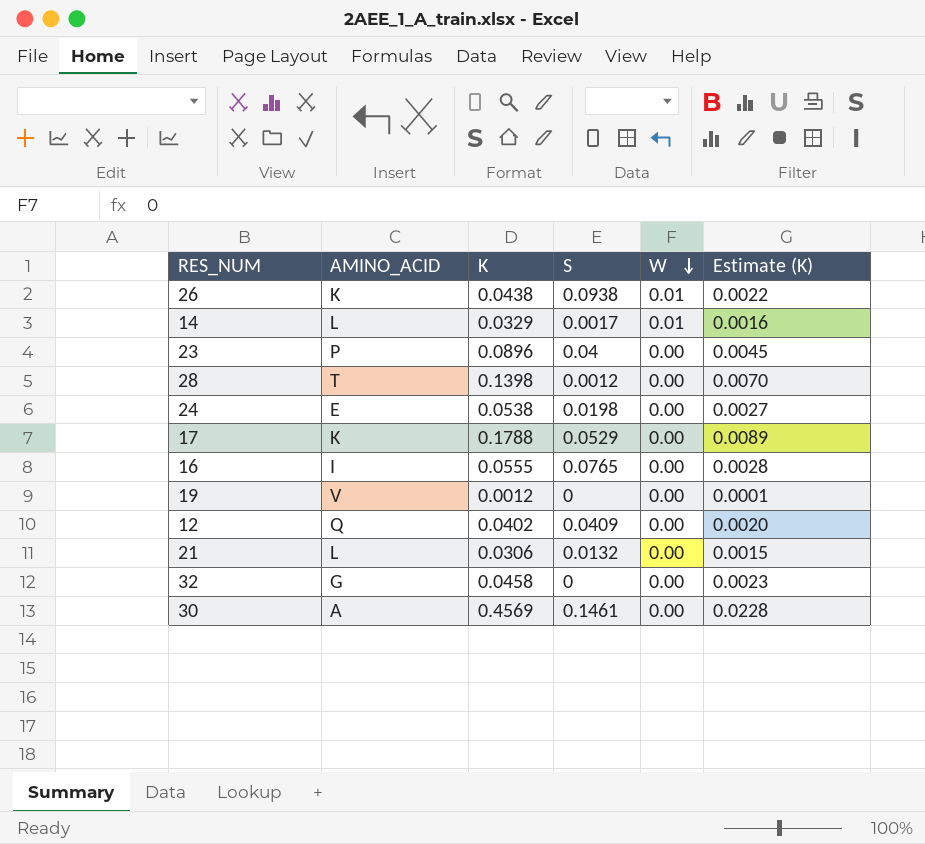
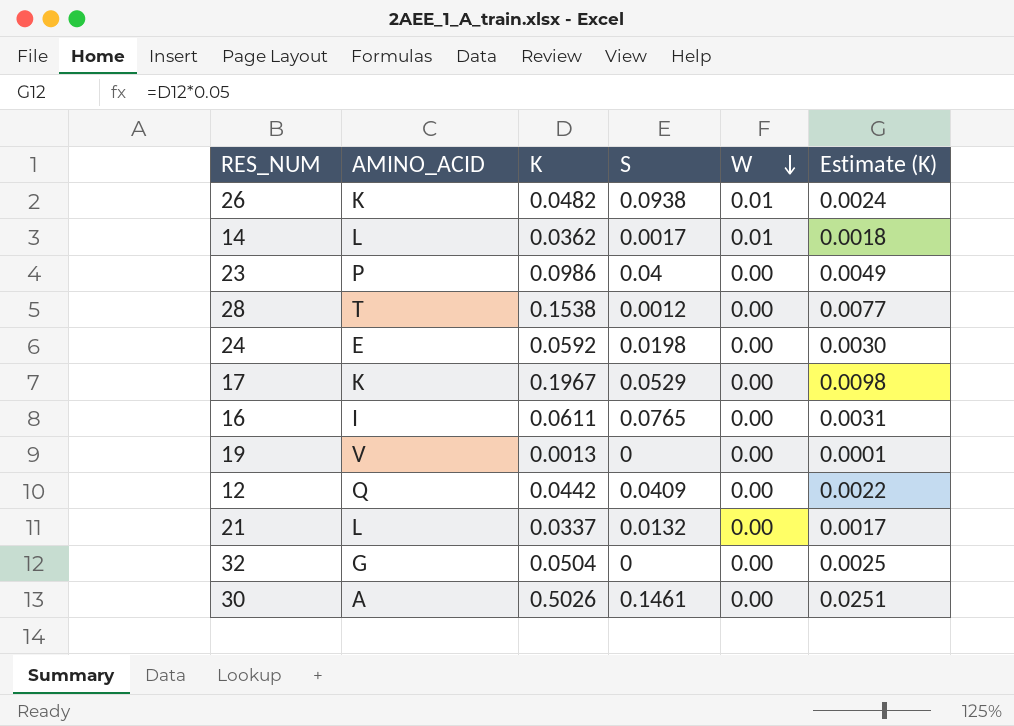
26 | K: 0.0438 -> 0.0482
26 | Estimate (K): 0.0022 -> 0.0024
14 | K: 0.0329 -> 0.0362
14 | Estimate (K): 0.0016 -> 0.0018
23 | K: 0.0896 -> 0.0986
23 | Estimate (K): 0.0045 -> 0.0049
28 | K: 0.1398 -> 0.1538
28 | Estimate (K): 0.0070 -> 0.0077
24 | K: 0.0538 -> 0.0592
24 | Estimate (K): 0.0027 -> 0.0030
17 | K: 0.1788 -> 0.1967
17 | Estimate (K): 0.0089 -> 0.0098
16 | K: 0.0555 -> 0.0611
16 | Estimate (K): 0.0028 -> 0.0031
19 | K: 0.0012 -> 0.0013
12 | K: 0.0402 -> 0.0442
12 | Estimate (K): 0.0020 -> 0.0022
21 | K: 0.0306 -> 0.0337
21 | Estimate (K): 0.0015 -> 0.0017
32 | K: 0.0458 -> 0.0504
32 | Estimate (K): 0.0023 -> 0.0025
30 | K: 0.4569 -> 0.5026
30 | Estimate (K): 0.0228 -> 0.0251

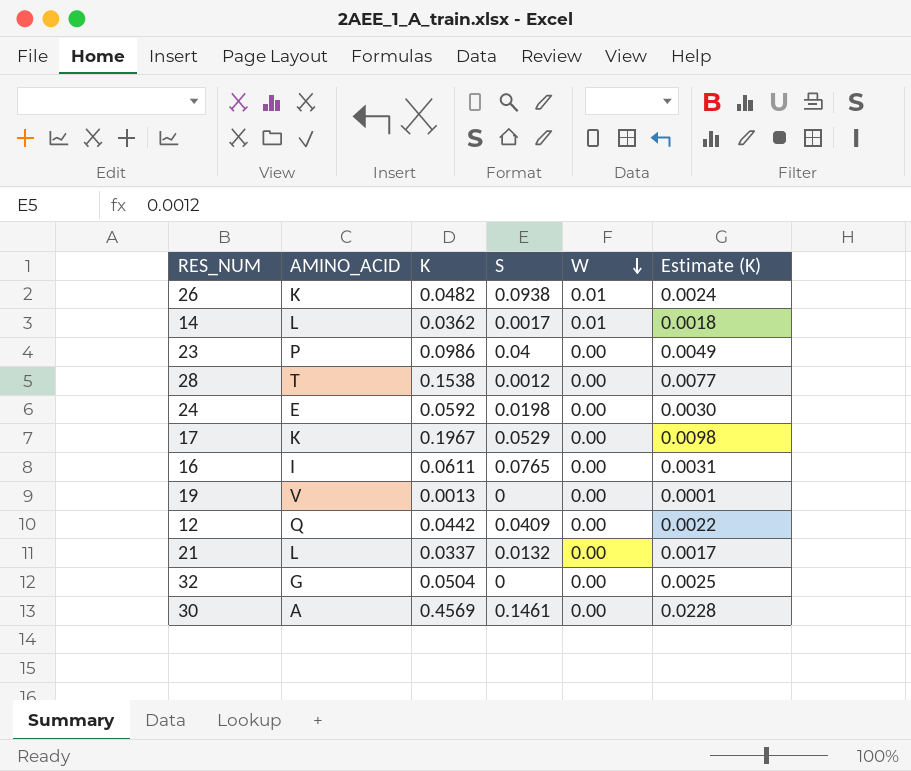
30 | K: 0.5026 -> 0.4569
30 | Estimate (K): 0.0251 -> 0.0228

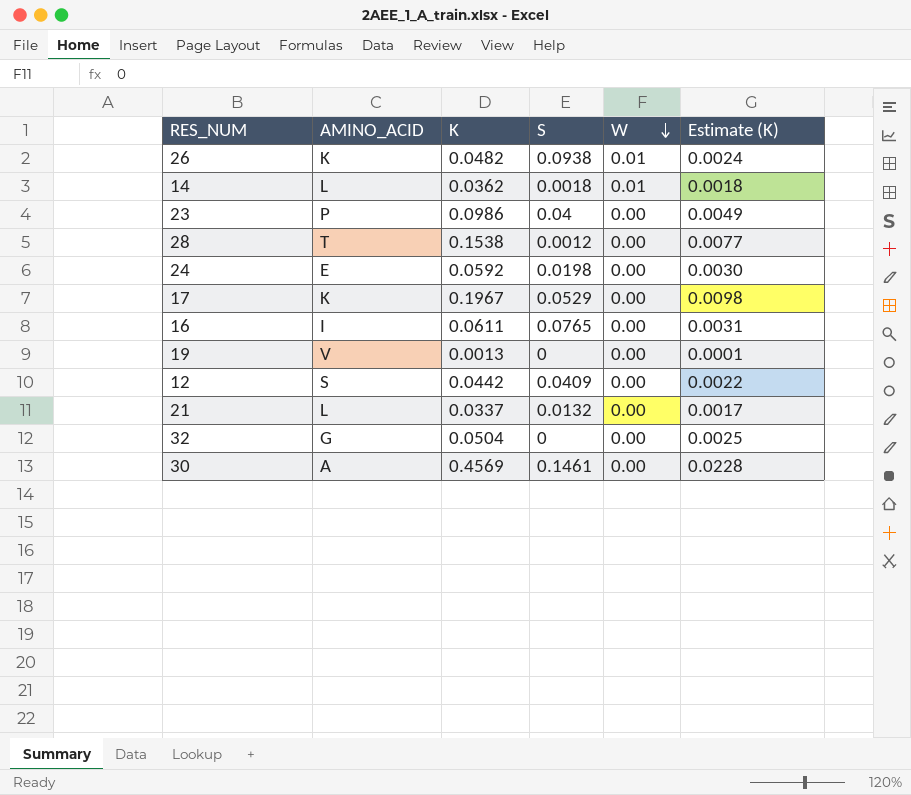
14 | S: 0.0017 -> 0.0018
12 | AMINO_ACID: Q -> S

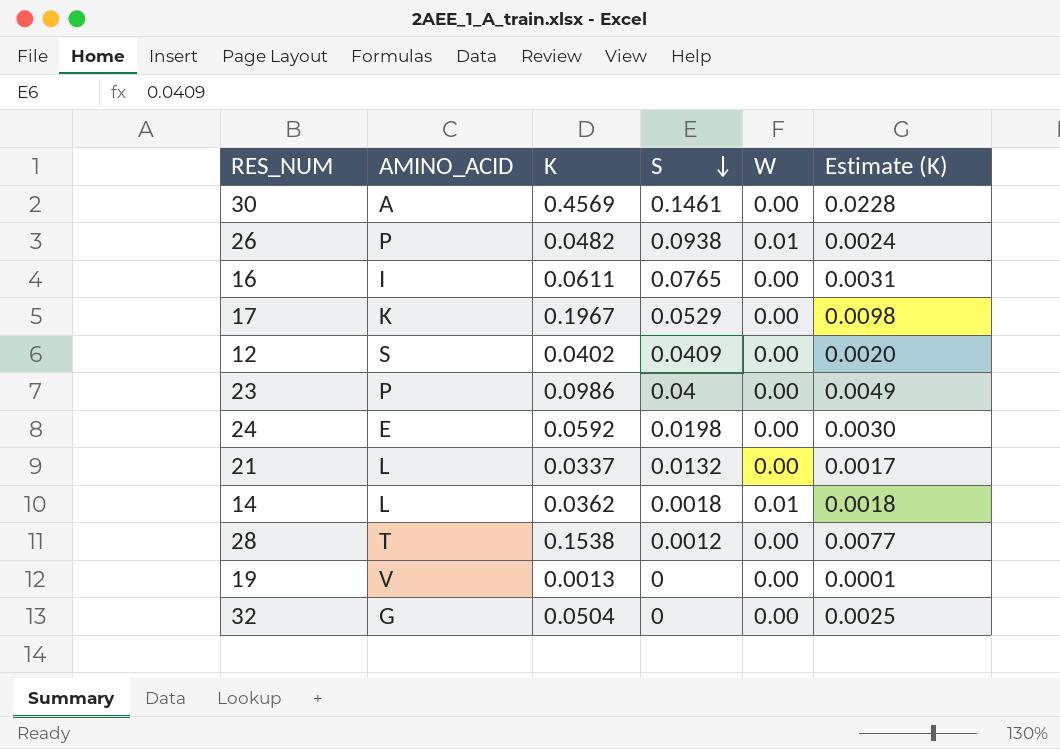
row order: W descending -> S descending
26 | AMINO_ACID: K -> P
12 | K: 0.0442 -> 0.0402
12 | Estimate (K): 0.0022 -> 0.0020

